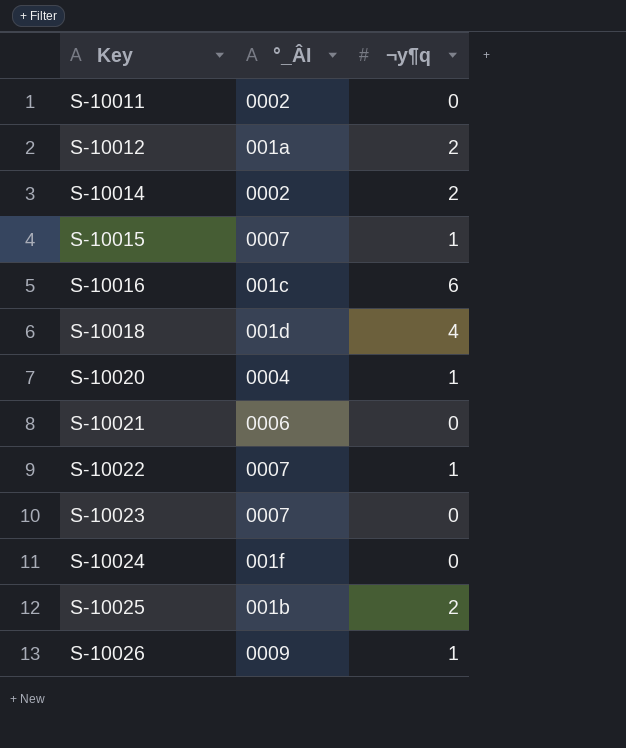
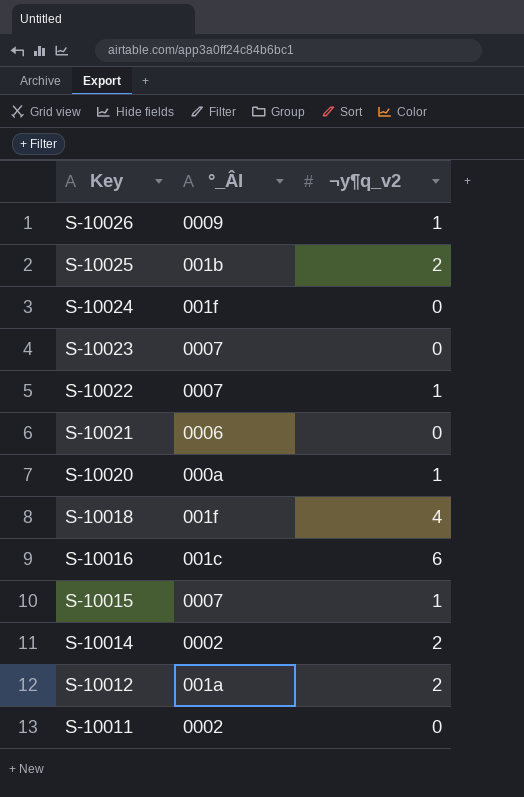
row order: Key ascending -> Key descending
column name: ¬y¶q -> ¬y¶q_v2
S-10020 | °_ÂI: 0004 -> 000a
S-10018 | °_ÂI: 001d -> 001f

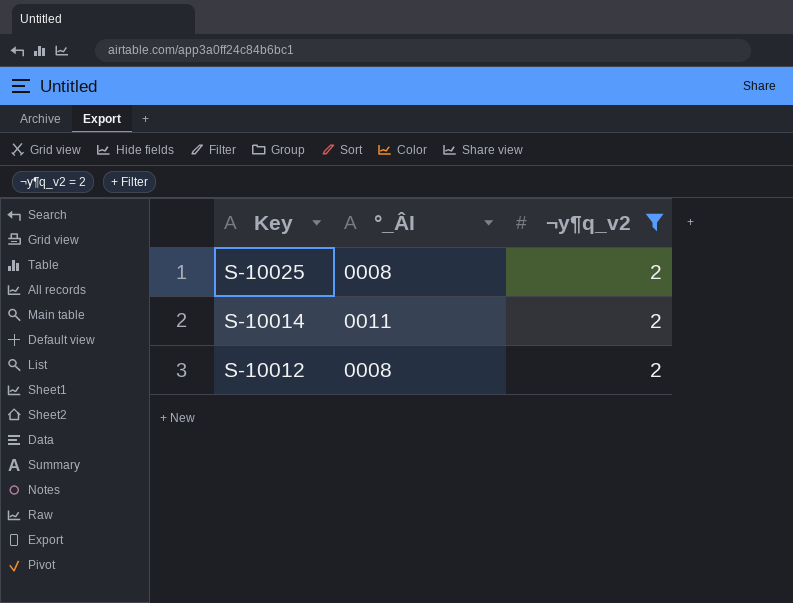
filter: none -> ¬y¶q_v2 = 2
S-10025 | °_ÂI: 001b -> 0008
S-10014 | °_ÂI: 0002 -> 0011
S-10012 | °_ÂI: 001a -> 0008

